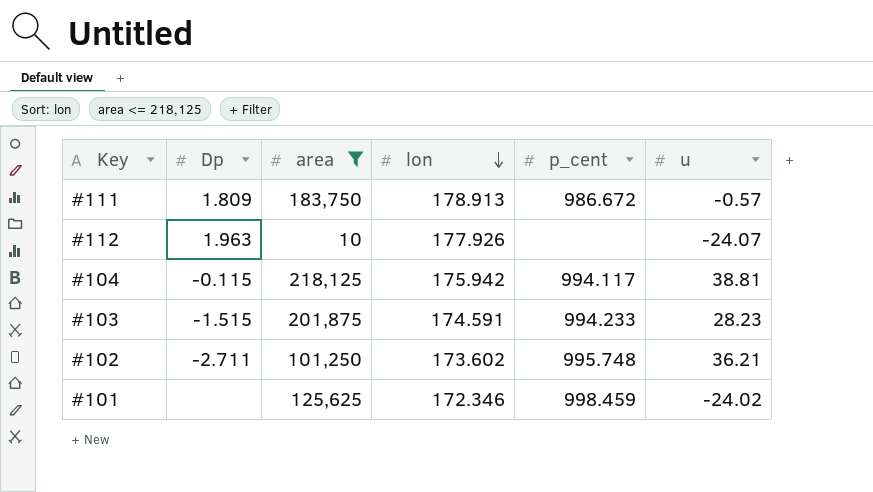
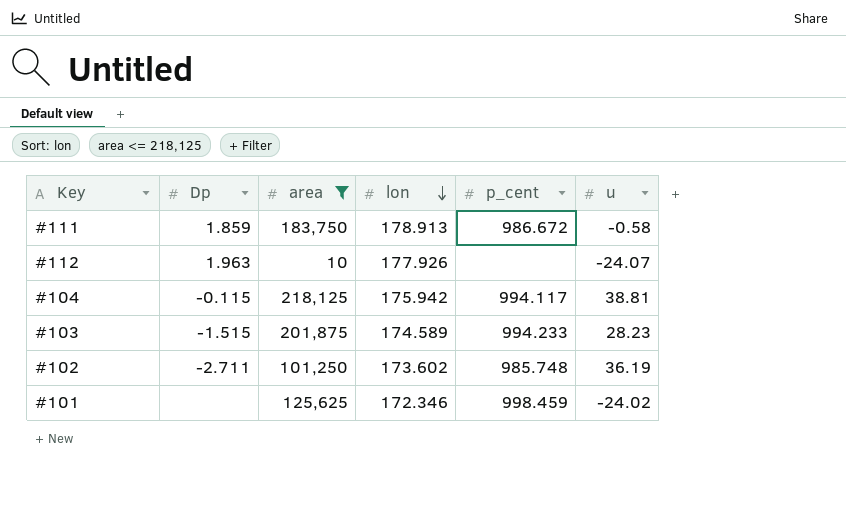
#111 | Dp: 1.809 -> 1.859
#111 | u: -0.57 -> -0.58
#103 | lon: 174.591 -> 174.589
#102 | p_cent: 995.748 -> 985.748
#102 | u: 36.21 -> 36.19

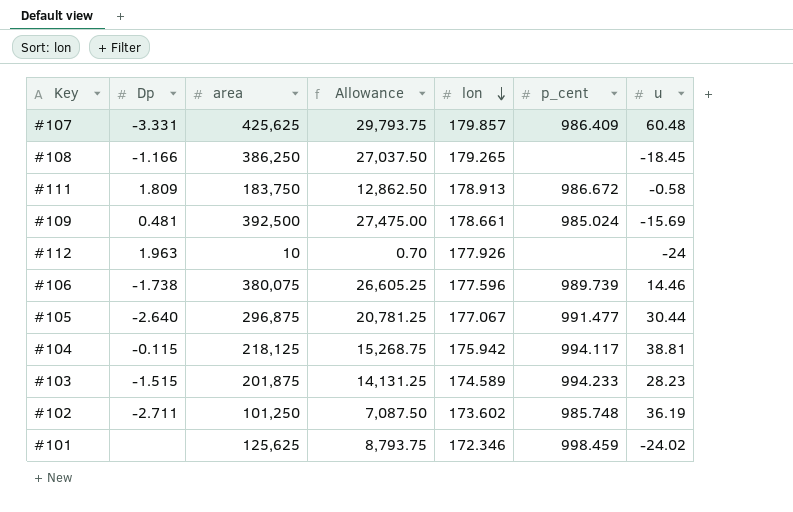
filter: area <= 218,125 -> none
column Allowance | formula: none -> [area] * 0.07
#111 | Dp: 1.859 -> 1.809
#112 | u: -24.07 -> -24

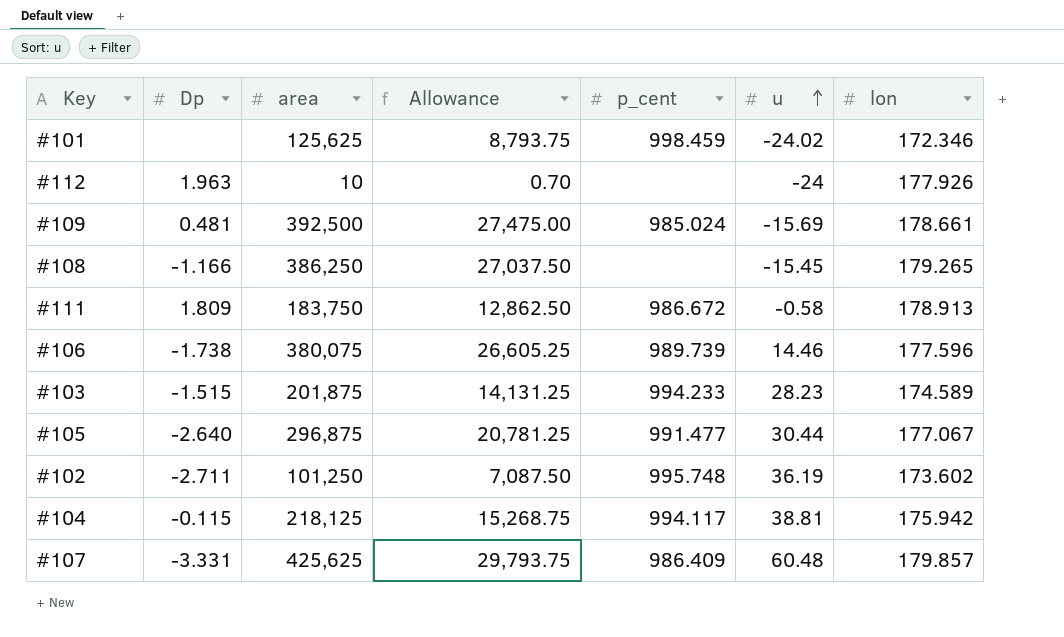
row order: lon descending -> u ascending
column lon | position: 5 -> 7
#108 | u: -18.45 -> -15.45
#102 | p_cent: 985.748 -> 995.748

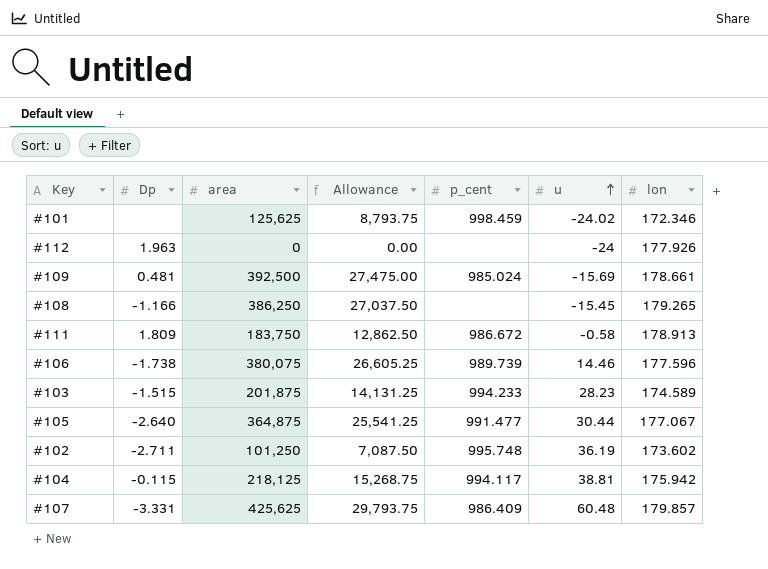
#112 | area: 10 -> 0
#112 | Allowance: 0.70 -> 0.00
#105 | area: 296,875 -> 364,875
#105 | Allowance: 20,781.25 -> 25,541.25

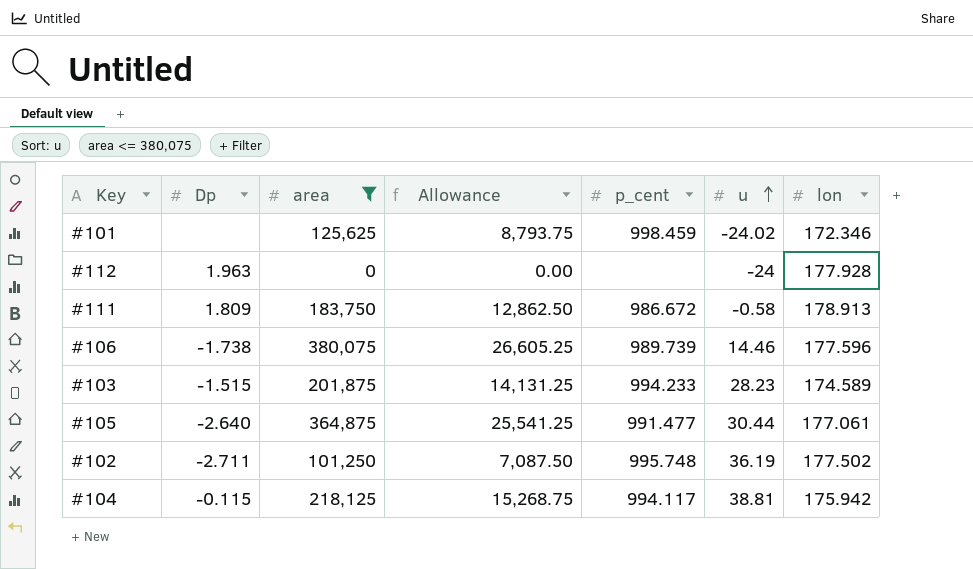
filter: none -> area <= 380,075
#112 | lon: 177.926 -> 177.928
#105 | lon: 177.067 -> 177.061
#102 | lon: 173.602 -> 177.502

